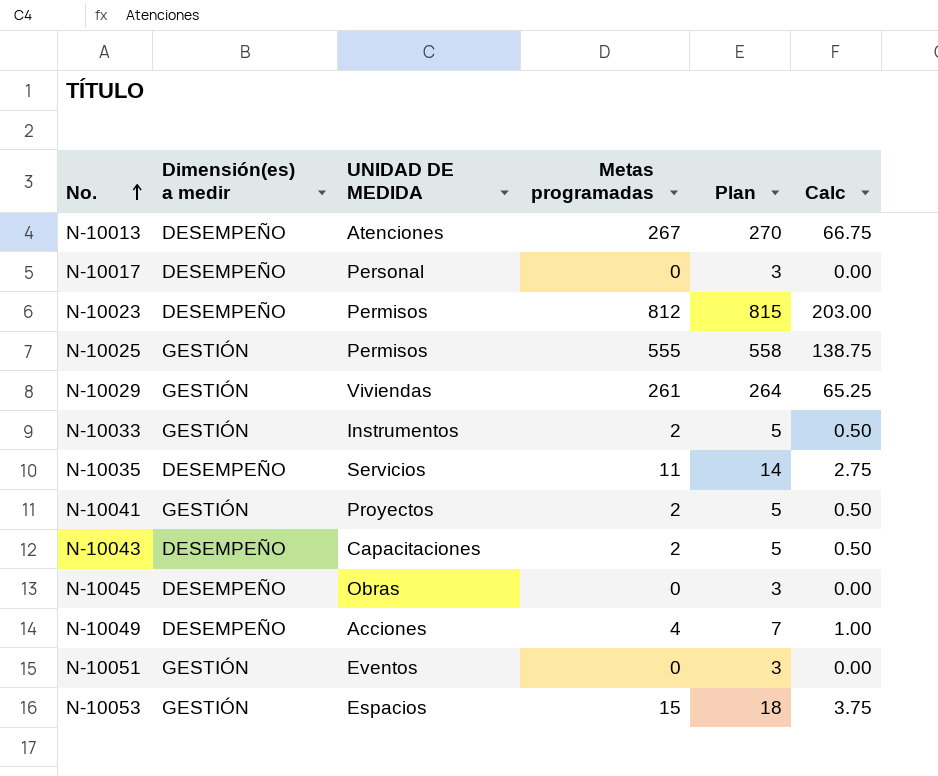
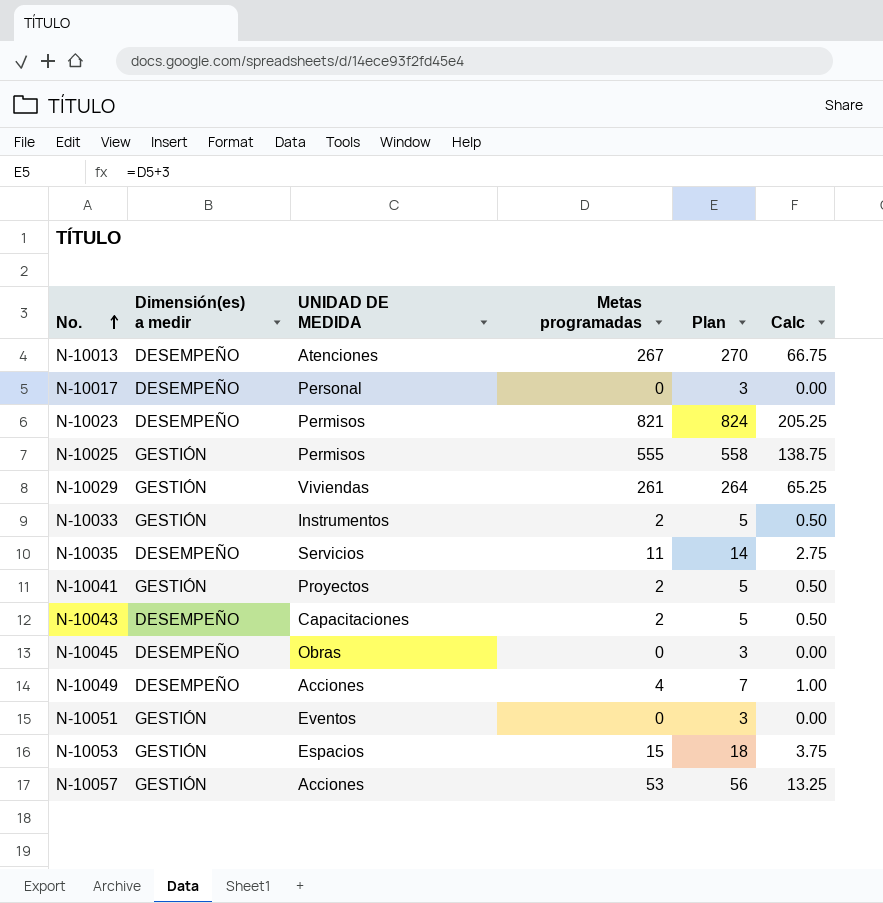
N-10023 | Metas programadas: 812 -> 821
N-10023 | Plan: 815 -> 824
N-10023 | Calc: 203.00 -> 205.25
row N-10057: none -> GESTIÓN | Acciones | 53 | 56 | 13.25

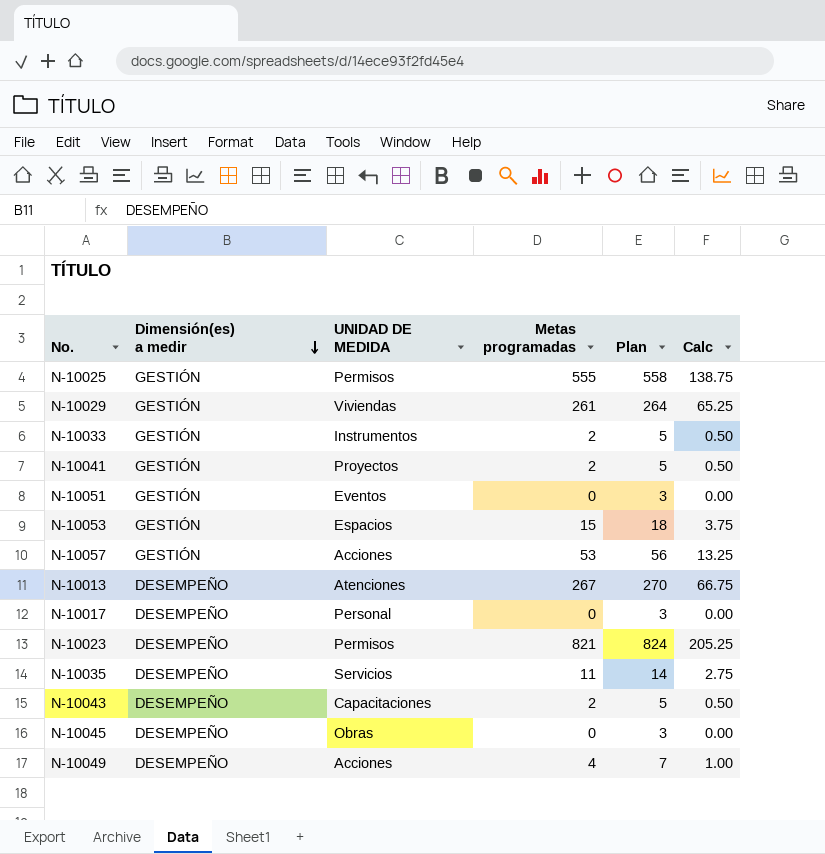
row order: No. ascending -> Dimensión(es) a medir descending

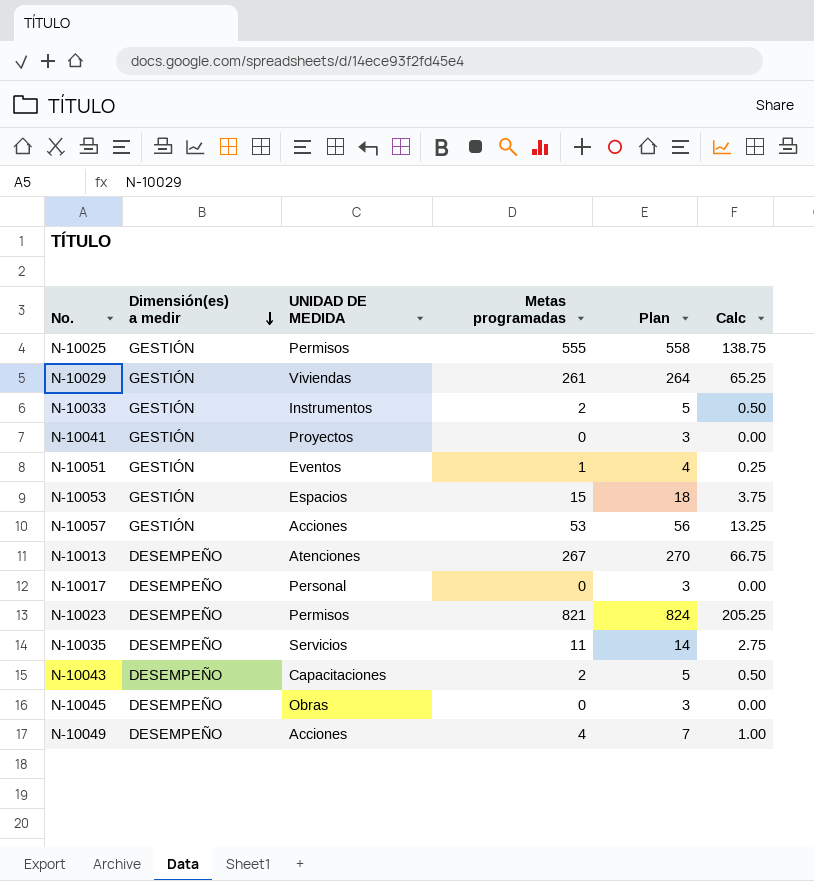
N-10041 | Metas programadas: 2 -> 0
N-10041 | Plan: 5 -> 3
N-10041 | Calc: 0.50 -> 0.00
N-10051 | Metas programadas: 0 -> 1
N-10051 | Plan: 3 -> 4
N-10051 | Calc: 0.00 -> 0.25

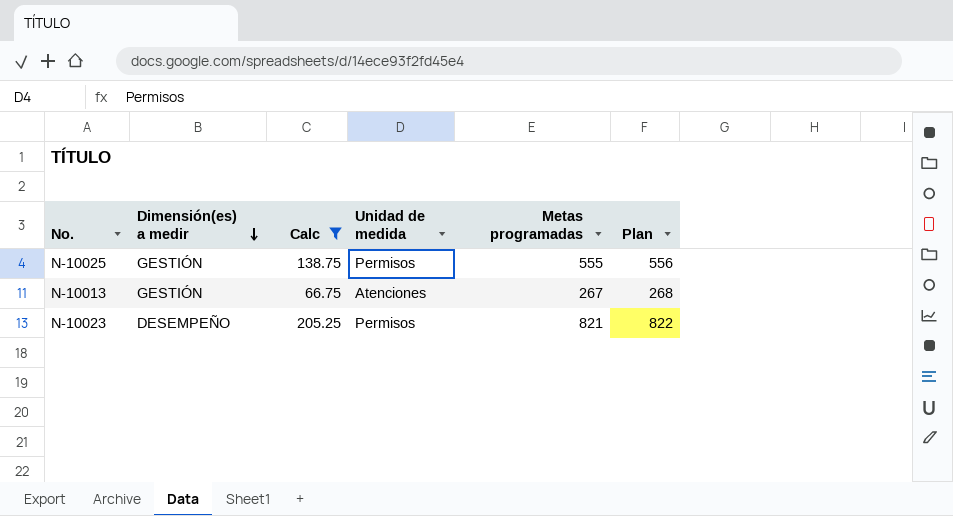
filter: none -> Calc >= 66.75
column Calc | position: 6 -> 3
column name: UNIDAD DE MEDIDA -> Unidad de medida
column Plan | formula: [Metas programadas] + 3 -> [Metas programadas] + 1
N-10013 | Dimensión(es) a medir: DESEMPEÑO -> GESTIÓN

